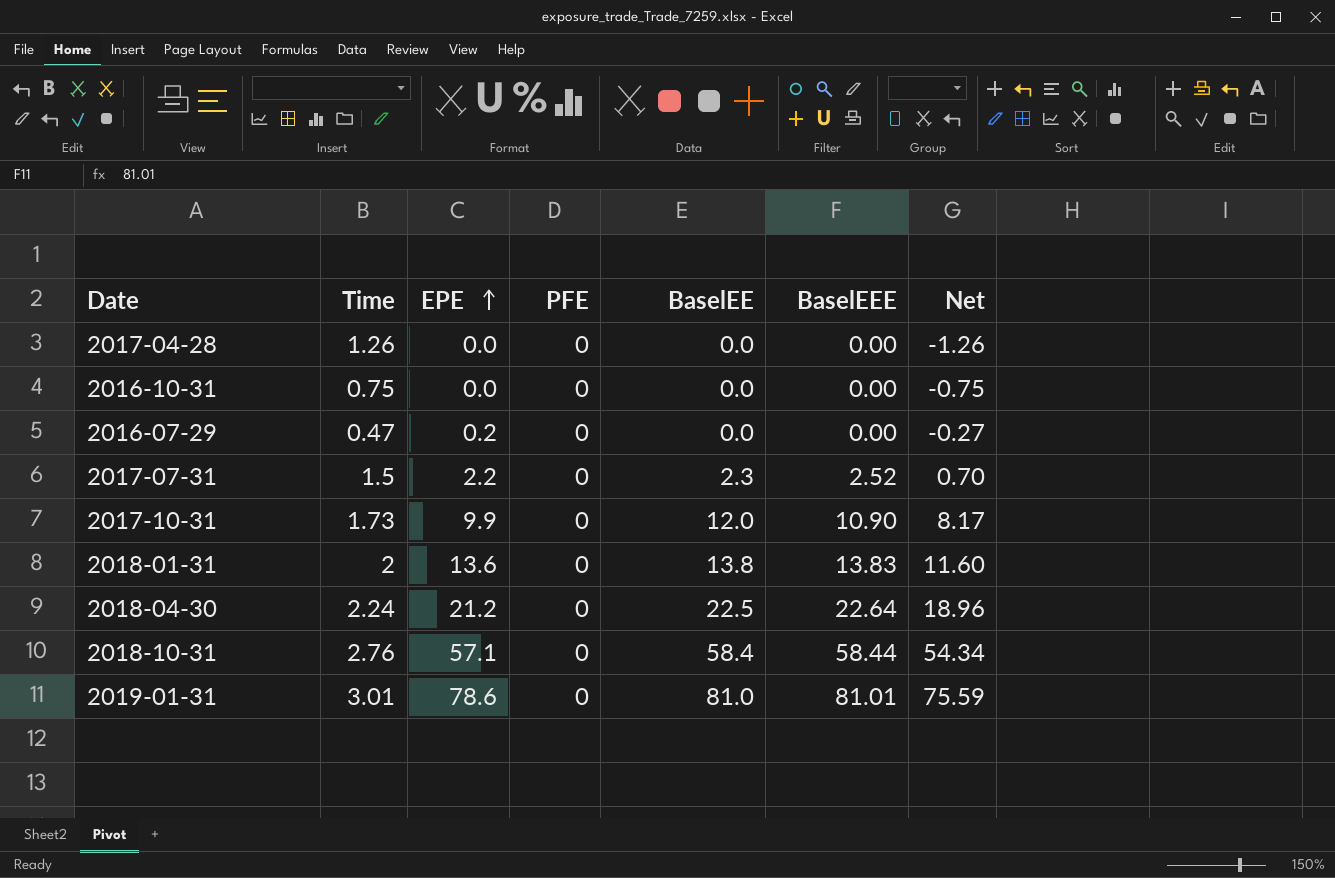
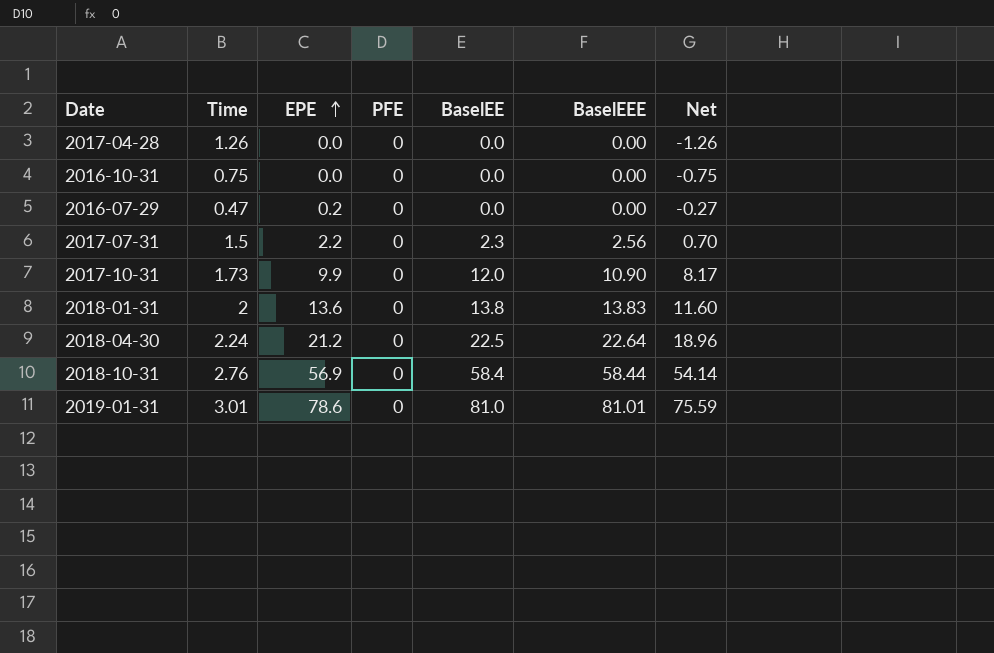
2017-07-31 | BaselEEE: 2.52 -> 2.56
2018-10-31 | EPE: 57.1 -> 56.9
2018-10-31 | Net: 54.34 -> 54.14

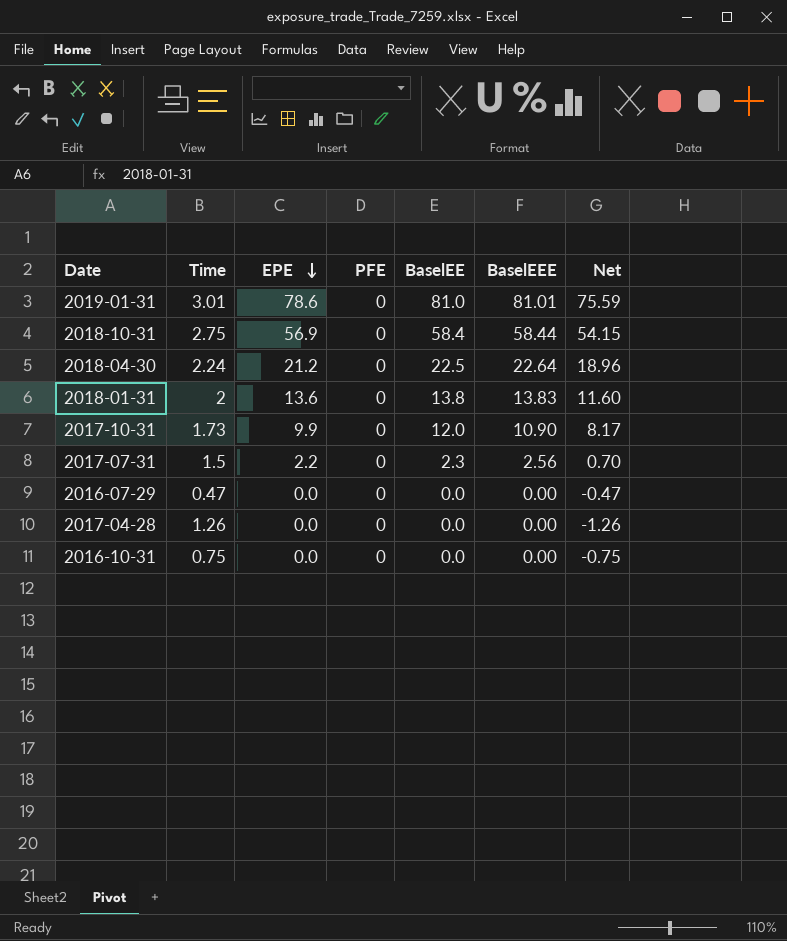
row order: EPE ascending -> EPE descending
2018-10-31 | Time: 2.76 -> 2.75
2018-10-31 | Net: 54.14 -> 54.15
2016-07-29 | EPE: 0.2 -> 0.0
2016-07-29 | Net: -0.27 -> -0.47

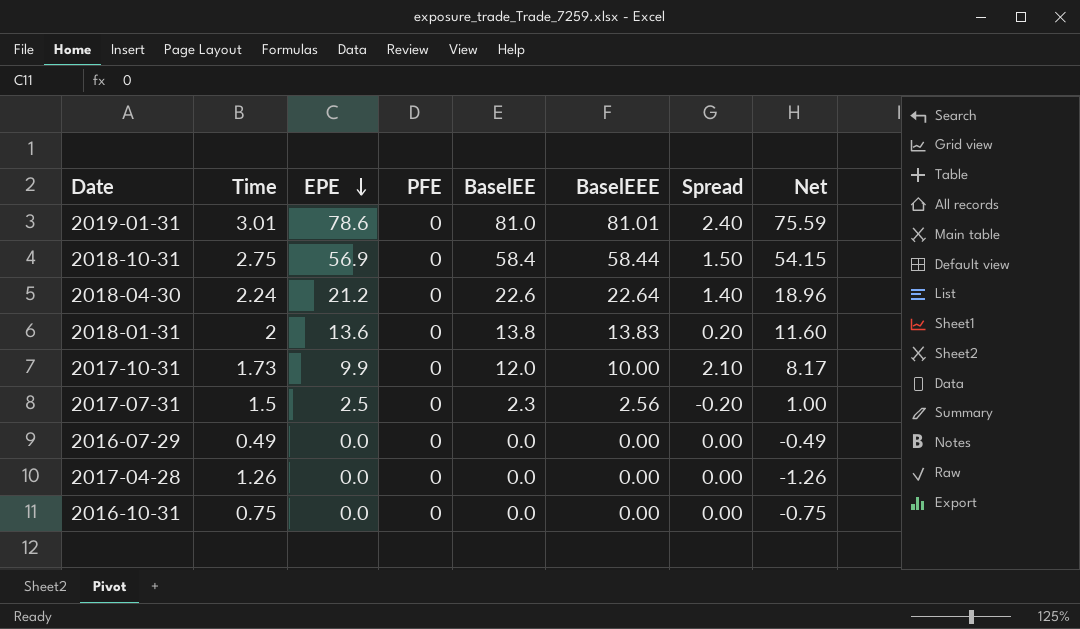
column Spread | formula: none -> [BaselEE] - [EPE]
2018-04-30 | BaselEE: 22.5 -> 22.6
2017-10-31 | BaselEEE: 10.90 -> 10.00
2017-07-31 | EPE: 2.2 -> 2.5
2017-07-31 | Net: 0.70 -> 1.00
2016-07-29 | Time: 0.47 -> 0.49
2016-07-29 | Net: -0.47 -> -0.49

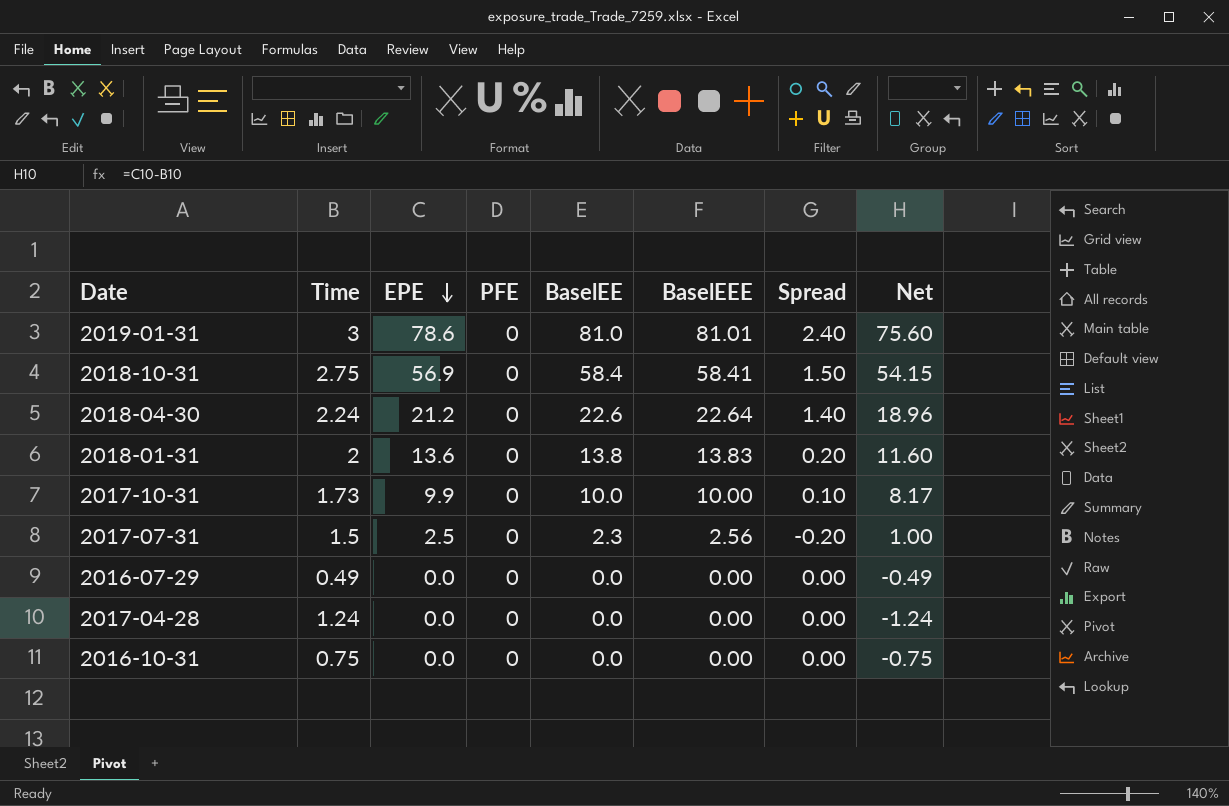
2019-01-31 | Time: 3.01 -> 3
2019-01-31 | Net: 75.59 -> 75.60
2018-10-31 | BaselEEE: 58.44 -> 58.41
2017-10-31 | BaselEE: 12.0 -> 10.0
2017-10-31 | Spread: 2.10 -> 0.10
2017-04-28 | Time: 1.26 -> 1.24
2017-04-28 | Net: -1.26 -> -1.24

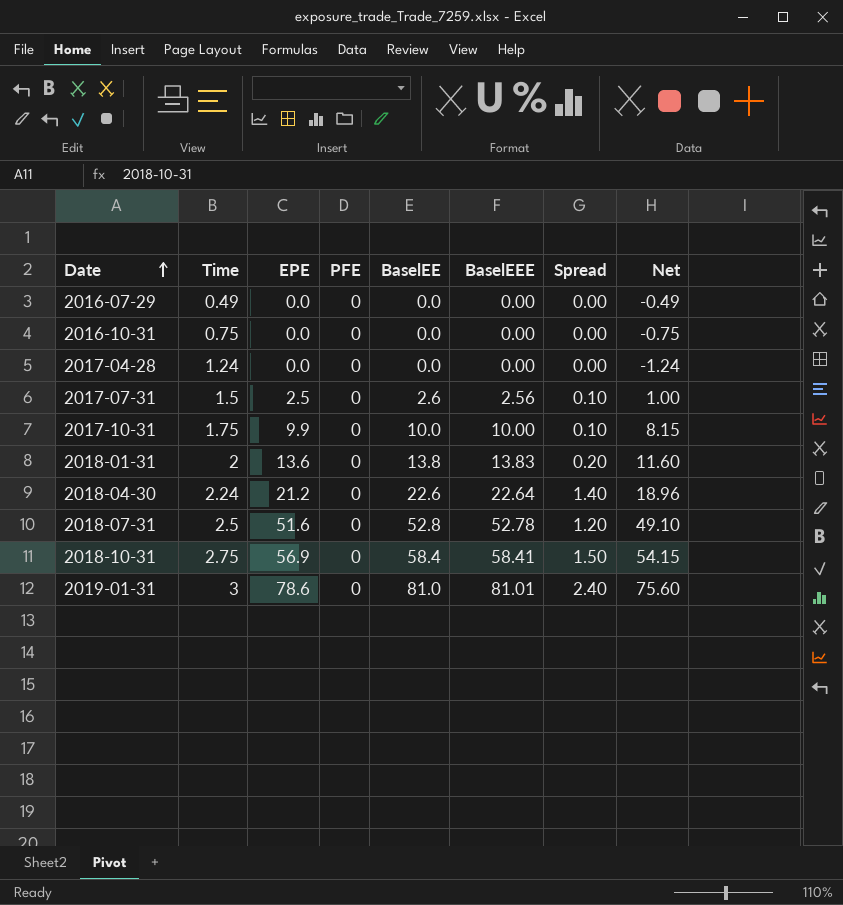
row order: EPE descending -> Date ascending
2017-07-31 | BaselEE: 2.3 -> 2.6
2017-07-31 | Spread: -0.20 -> 0.10
2017-10-31 | Time: 1.73 -> 1.75
2017-10-31 | Net: 8.17 -> 8.15
row 2018-07-31: none -> 2.5 | 51.6 | 0 | 52.8 | 52.78 | 1.20 | 49.10

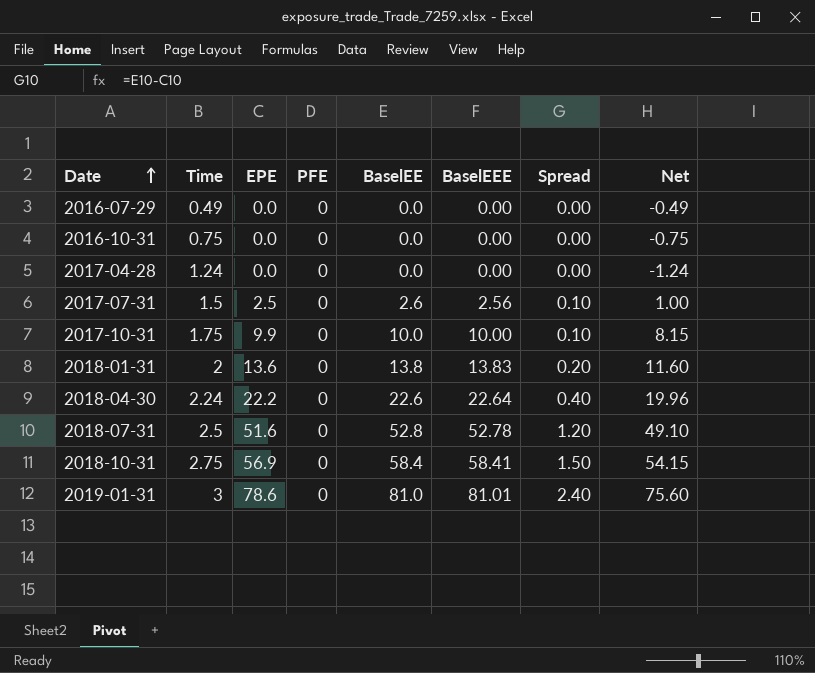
2018-04-30 | EPE: 21.2 -> 22.2
2018-04-30 | Spread: 1.40 -> 0.40
2018-04-30 | Net: 18.96 -> 19.96

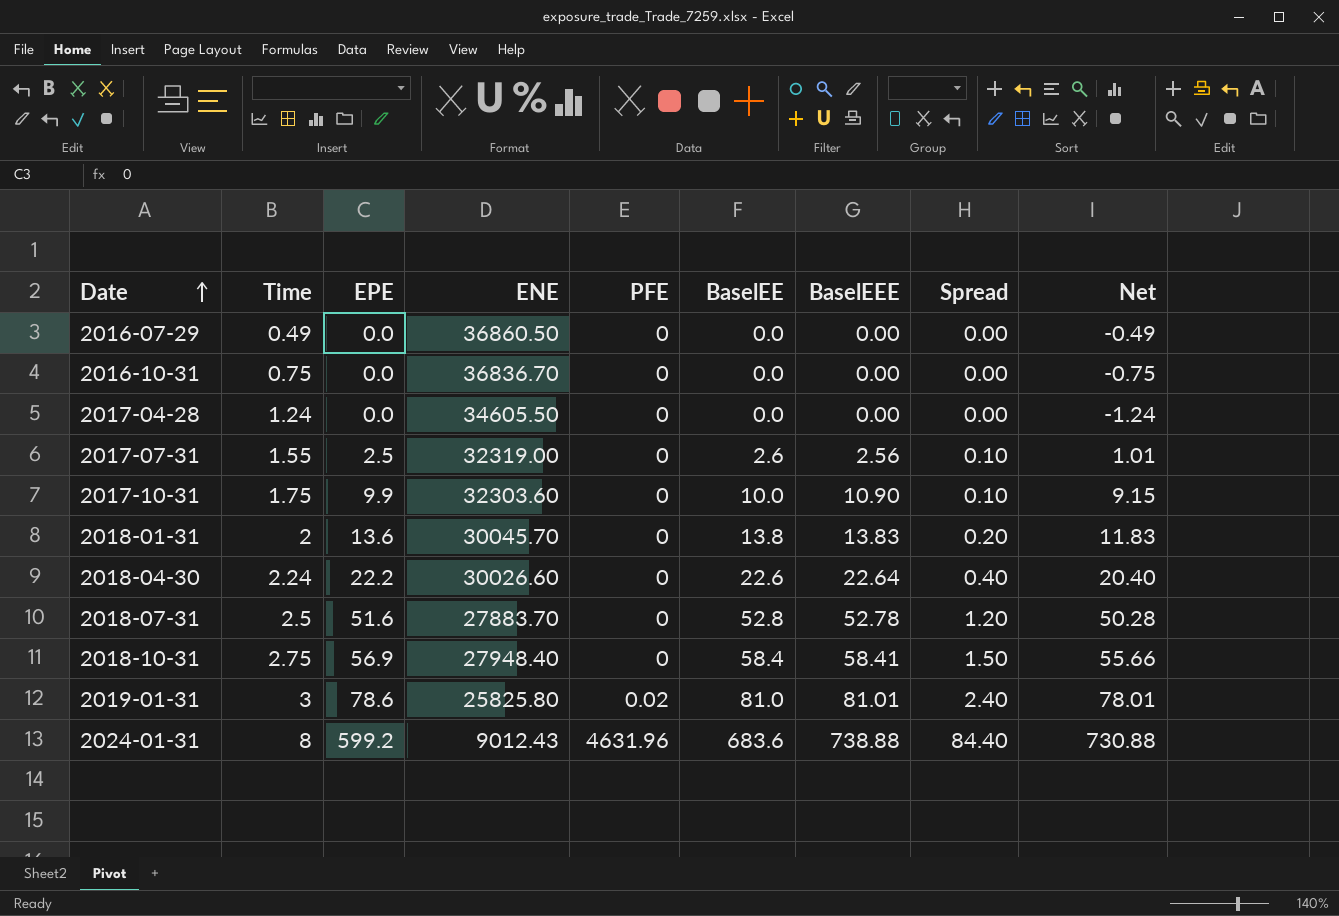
column ENE | position: none -> 4
column Net | formula: [EPE] - [Time] -> [BaselEEE] - [Time]
2017-07-31 | Time: 1.5 -> 1.55
2017-10-31 | BaselEEE: 10.00 -> 10.90
2019-01-31 | PFE: 0 -> 0.02
row 2024-01-31: none -> 8 | 599.2 | 9012.43 | 4631.96 | 683.6 | 738.88 | 84.40 | 730.88

